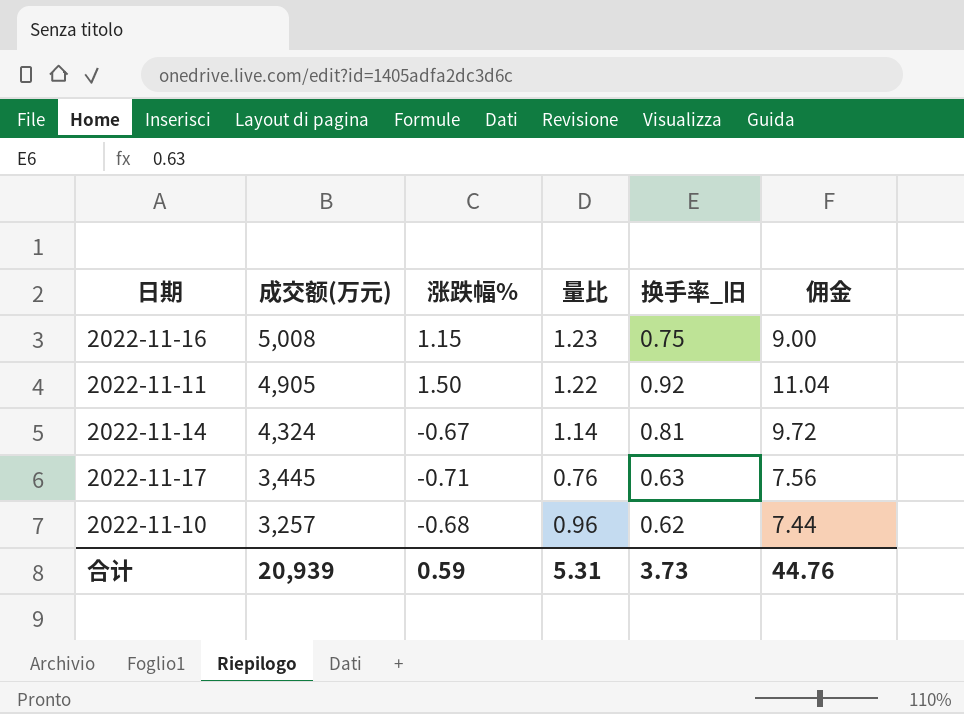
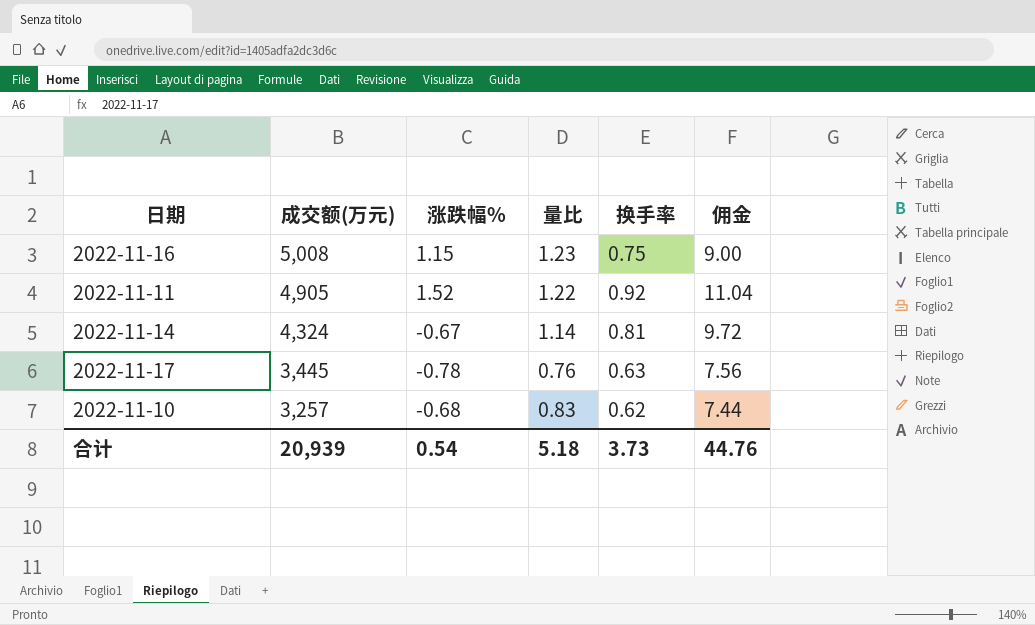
column name: 换手率_旧 -> 换手率
2022-11-11 | 涨跌幅%: 1.50 -> 1.52
2022-11-17 | 涨跌幅%: -0.71 -> -0.78
2022-11-10 | 量比: 0.96 -> 0.83
合计 | 涨跌幅%: 0.59 -> 0.54
合计 | 量比: 5.31 -> 5.18

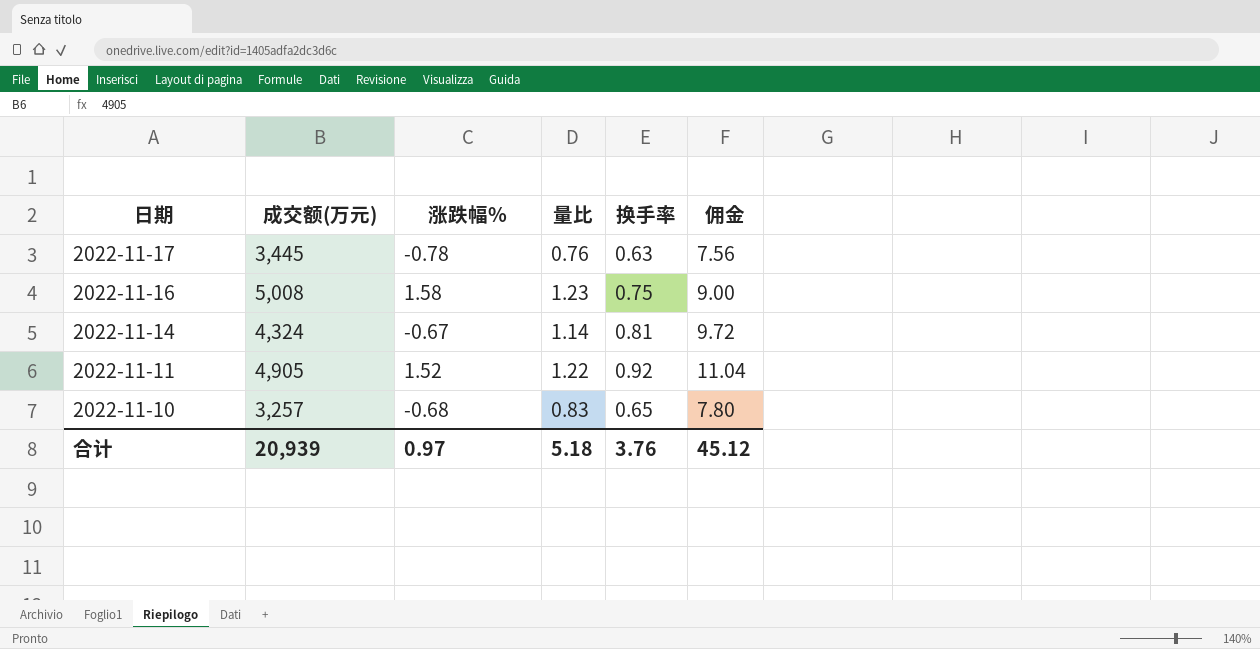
row order: 成交额(万元) descending -> 日期 descending
2022-11-16 | 涨跌幅%: 1.15 -> 1.58
2022-11-10 | 换手率: 0.62 -> 0.65
2022-11-10 | 佣金: 7.44 -> 7.80
合计 | 涨跌幅%: 0.54 -> 0.97
合计 | 换手率: 3.73 -> 3.76
合计 | 佣金: 44.76 -> 45.12

